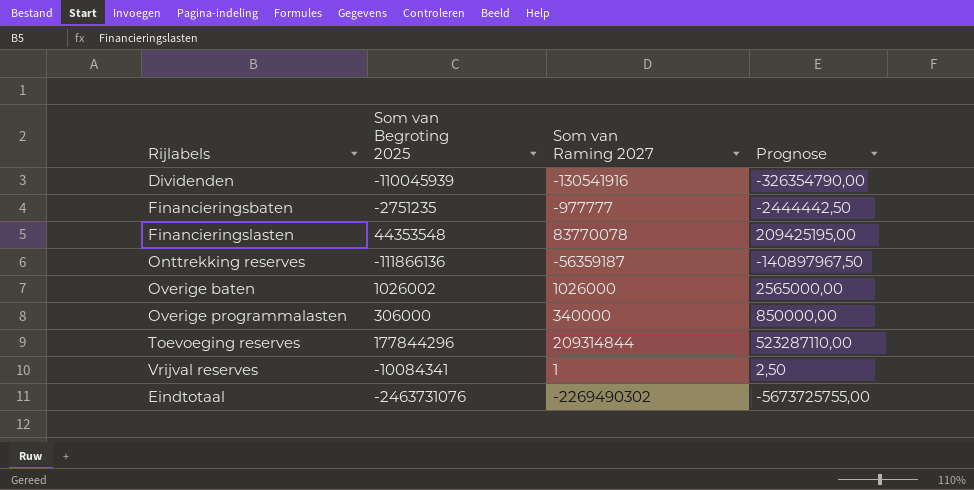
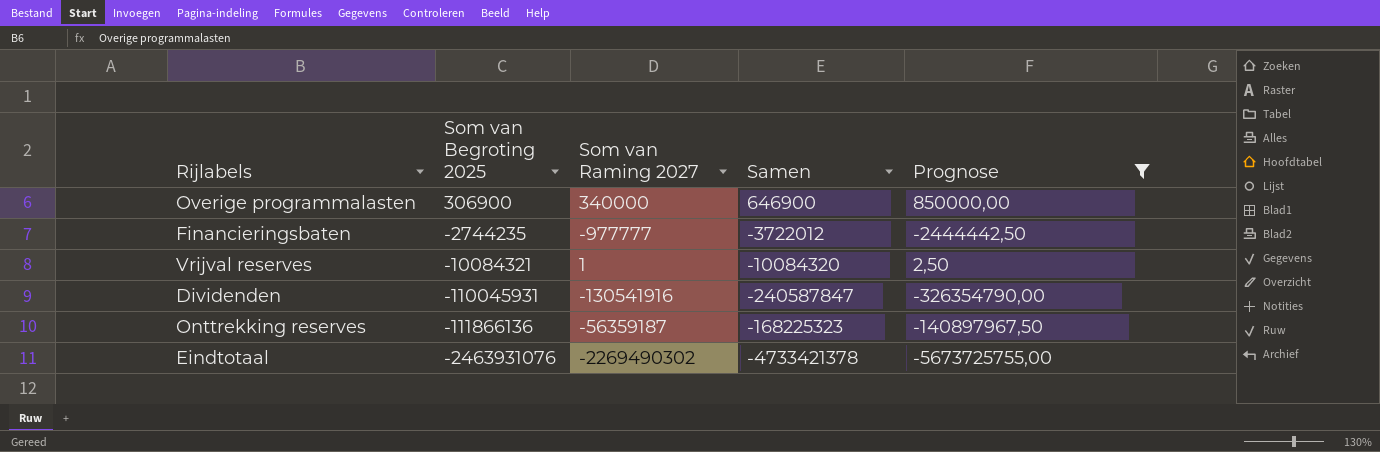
filter: none -> Prognose <= 850000,00
row order: none -> Som van Begroting 2025 descending
column Samen | formula: none -> [Som van Begroting 2025] + [Som van Raming 2027]
Overige programmalasten | Som van Begroting 2025: 306000 -> 306900
Financieringsbaten | Som van Begroting 2025: -2751235 -> -2744235
Vrijval reserves | Som van Begroting 2025: -10084341 -> -10084321
Dividenden | Som van Begroting 2025: -110045939 -> -110045931
Eindtotaal | Som van Begroting 2025: -2463731076 -> -2463931076

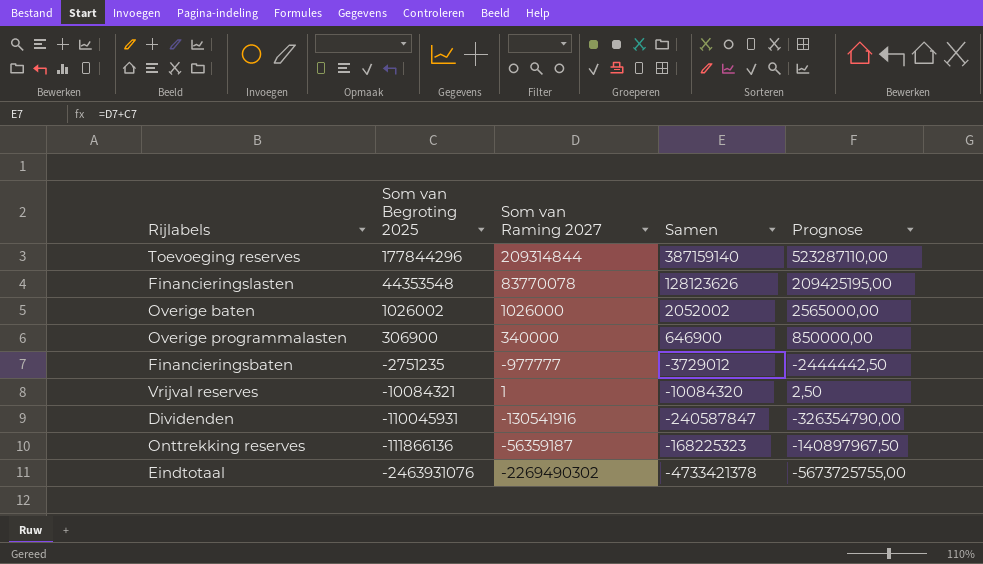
filter: Prognose <= 850000,00 -> none
Financieringsbaten | Som van Begroting 2025: -2744235 -> -2751235
Financieringsbaten | Samen: -3722012 -> -3729012

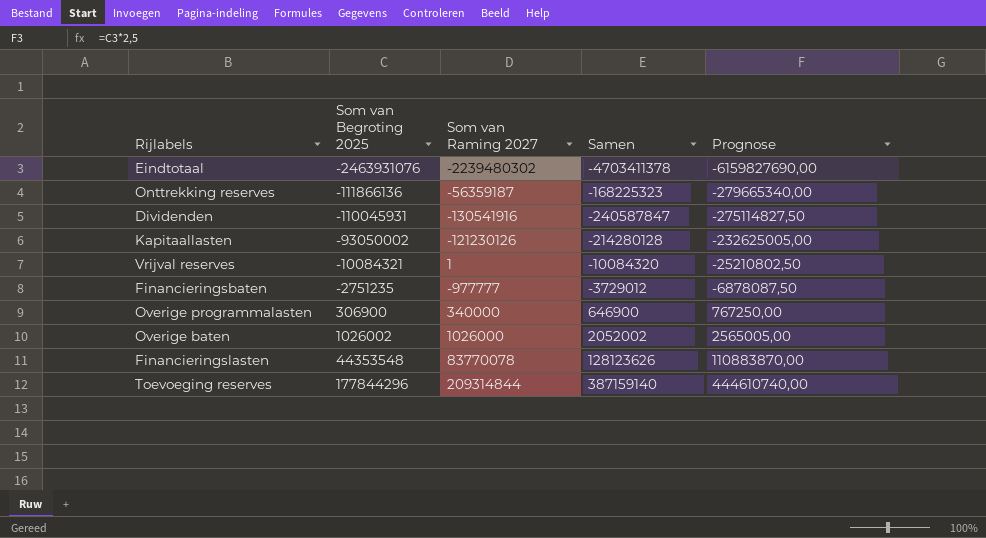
row order: Som van Begroting 2025 descending -> Som van Begroting 2025 ascending
column Prognose | formula: [Som van Raming 2027] * 2,5 -> [Som van Begroting 2025] * 2,5
Eindtotaal | Som van Raming 2027: -2269490302 -> -2239480302
Eindtotaal | Samen: -4733421378 -> -4703411378
row Kapitaallasten: none -> -93050002 | -121230126 | -214280128 | -232625005,00

